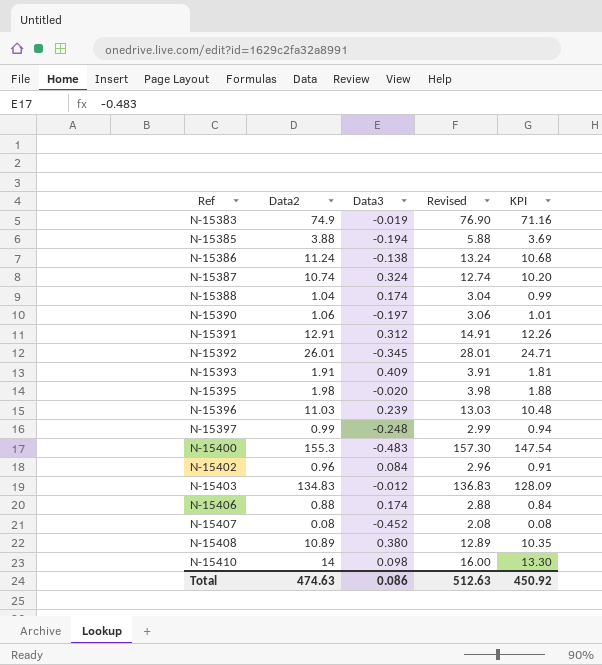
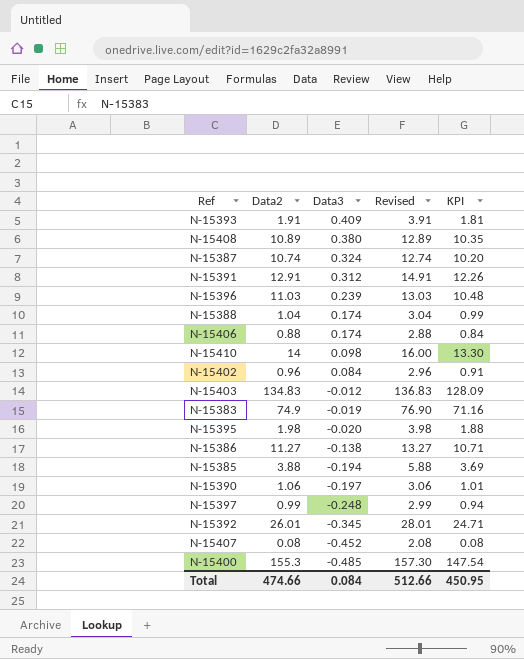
row order: Ref ascending -> Data3 descending
N-15386 | Data2: 11.24 -> 11.27
N-15386 | Revised: 13.24 -> 13.27
N-15386 | KPI: 10.68 -> 10.71
N-15400 | Data3: -0.483 -> -0.485
Total | Data2: 474.63 -> 474.66
Total | Data3: 0.086 -> 0.084
Total | Revised: 512.63 -> 512.66
Total | KPI: 450.92 -> 450.95

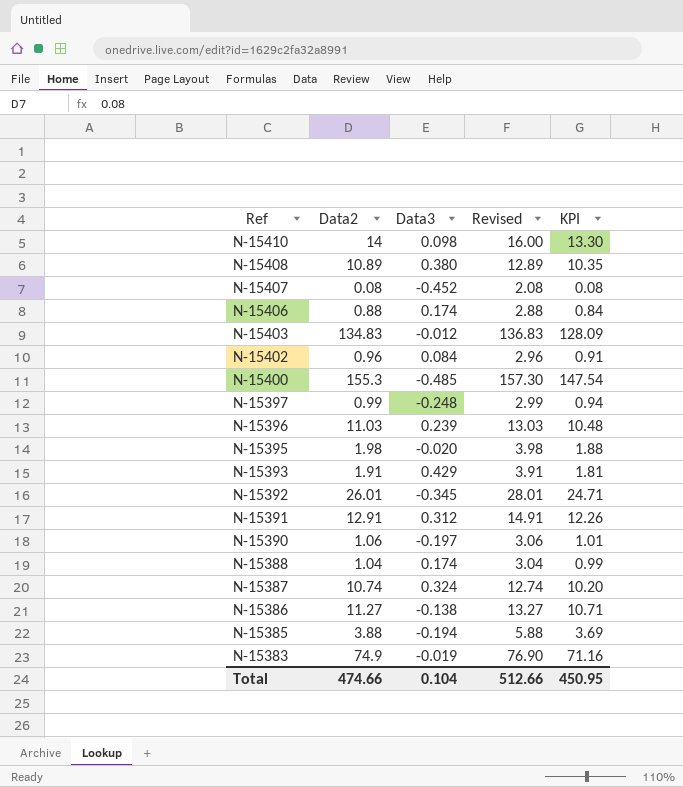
row order: Data3 descending -> Ref descending
N-15393 | Data3: 0.409 -> 0.429
Total | Data3: 0.084 -> 0.104

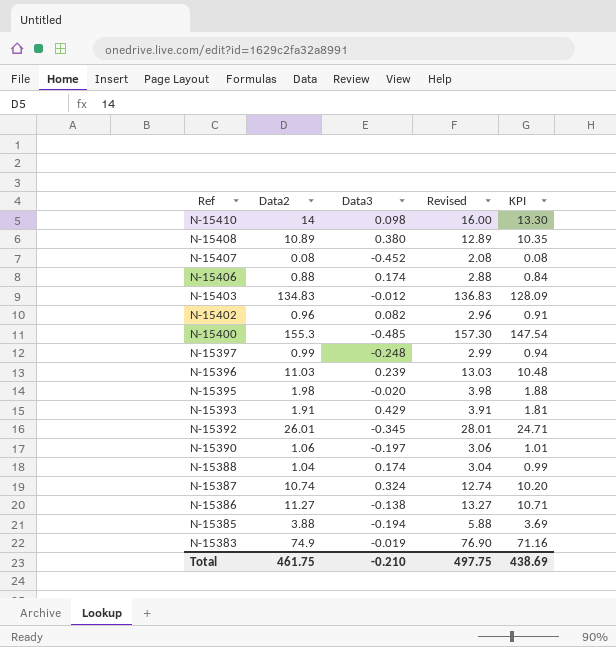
row N-15391: 12.91 | 0.312 | 14.91 | 12.26 -> none
N-15402 | Data3: 0.084 -> 0.082
Total | Data2: 474.66 -> 461.75
Total | Data3: 0.104 -> -0.210
Total | Revised: 512.66 -> 497.75
Total | KPI: 450.95 -> 438.69

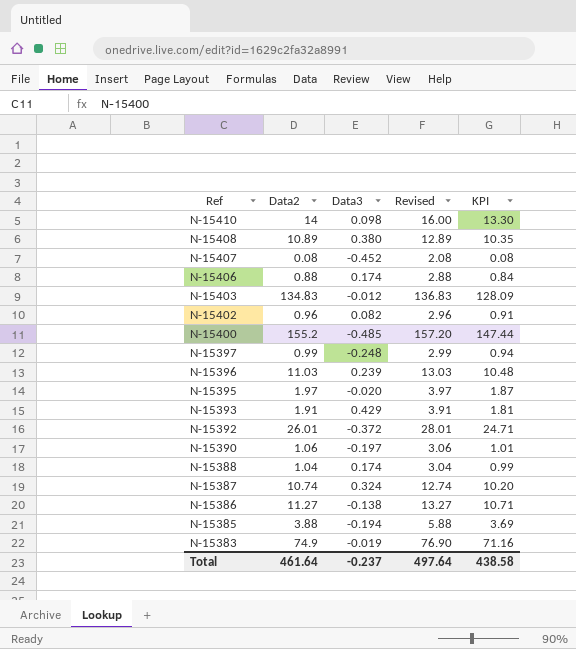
N-15400 | Data2: 155.3 -> 155.2
N-15400 | Revised: 157.30 -> 157.20
N-15400 | KPI: 147.54 -> 147.44
N-15395 | Data2: 1.98 -> 1.97
N-15395 | Revised: 3.98 -> 3.97
N-15395 | KPI: 1.88 -> 1.87
N-15392 | Data3: -0.345 -> -0.372
Total | Data2: 461.75 -> 461.64
Total | Data3: -0.210 -> -0.237
Total | Revised: 497.75 -> 497.64
Total | KPI: 438.69 -> 438.58

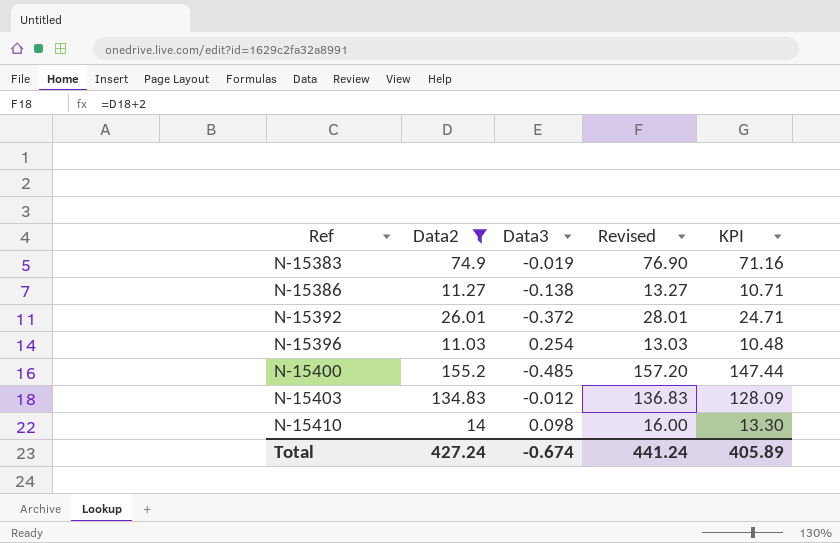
filter: none -> Data2 >= 11.03
row order: Ref descending -> Ref ascending
N-15396 | Data3: 0.239 -> 0.254
Total | Data2: 461.64 -> 427.24
Total | Data3: -0.237 -> -0.674
Total | Revised: 497.64 -> 441.24
Total | KPI: 438.58 -> 405.89

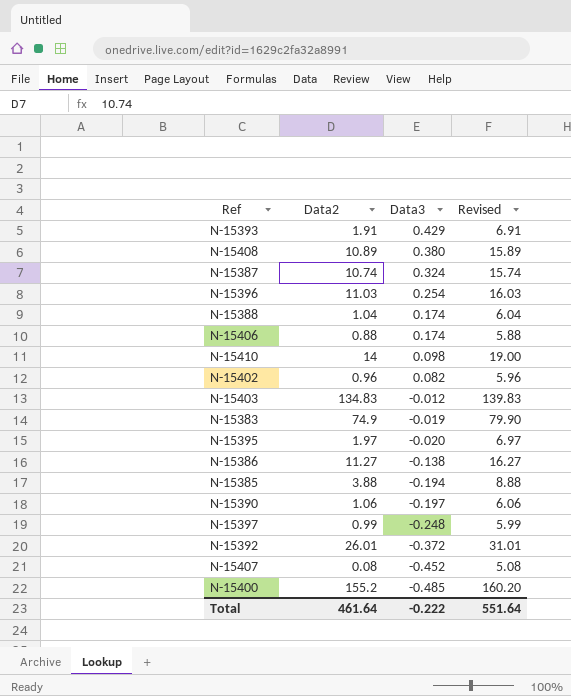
filter: Data2 >= 11.03 -> none
row order: Ref ascending -> Data3 descending
column KPI | formula: [Data2] * 0.95 -> none
column Revised | formula: [Data2] + 2 -> [Data2] + 5
Total | Data2: 427.24 -> 461.64
Total | Data3: -0.674 -> -0.222
Total | Revised: 441.24 -> 551.64

